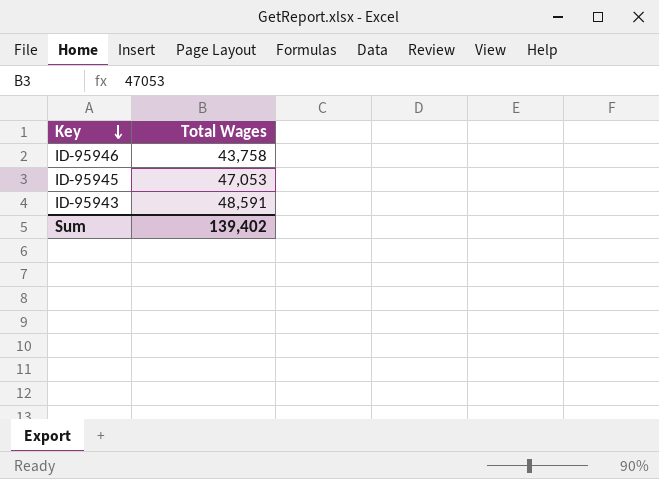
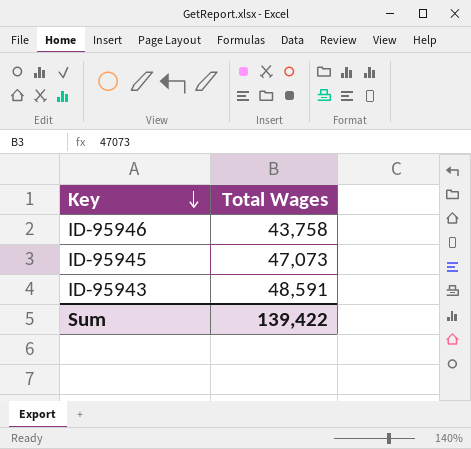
ID-95945 | Total Wages: 47,053 -> 47,073
Sum | Total Wages: 139,402 -> 139,422

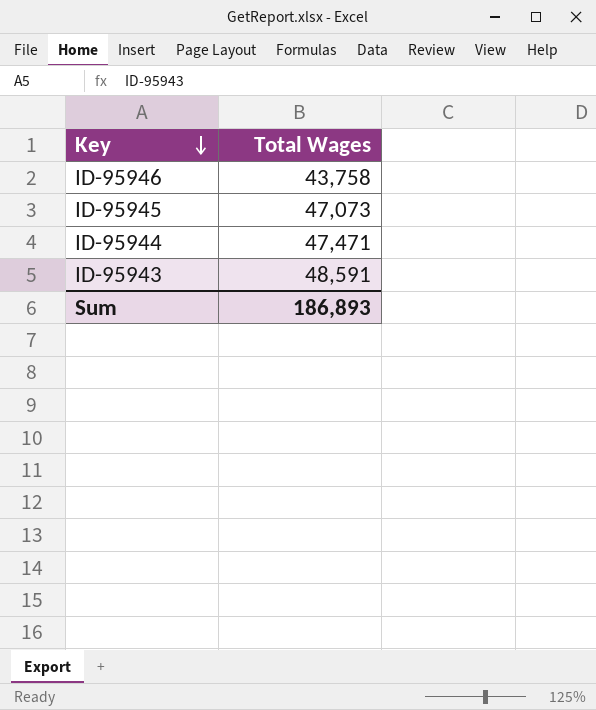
row ID-95944: none -> 47,471
Sum | Total Wages: 139,422 -> 186,893

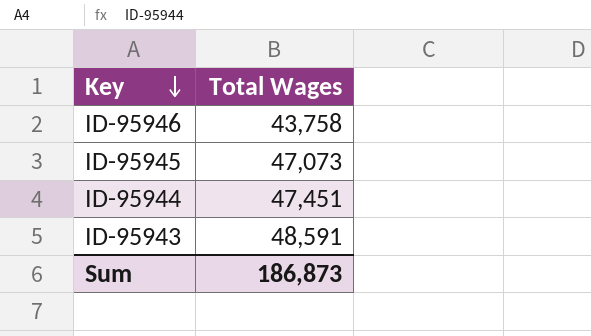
ID-95944 | Total Wages: 47,471 -> 47,451
Sum | Total Wages: 186,893 -> 186,873

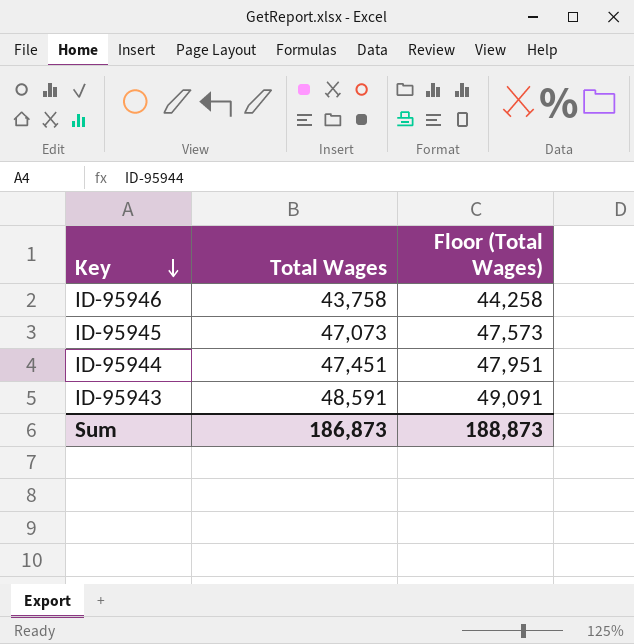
column Floor (Total Wages) | formula: none -> [Total Wages] + 500

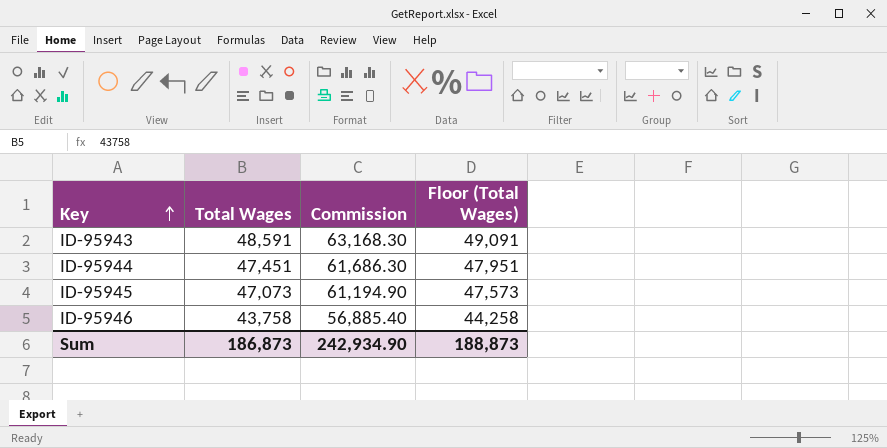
row order: Key descending -> Key ascending
column Commission | formula: none -> [Total Wages] * 1.3

